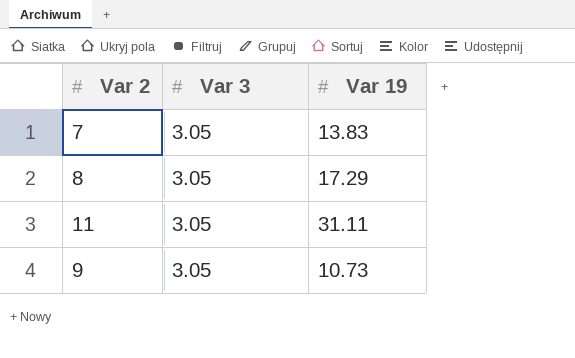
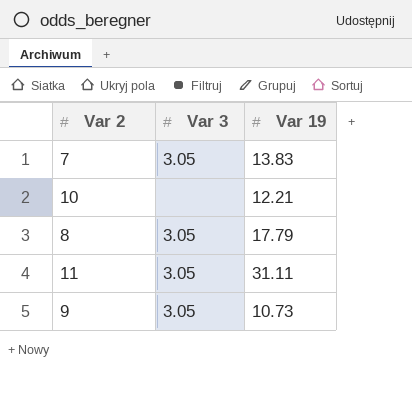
row 10: none -> none | 12.21
8 | Var 19: 17.29 -> 17.79

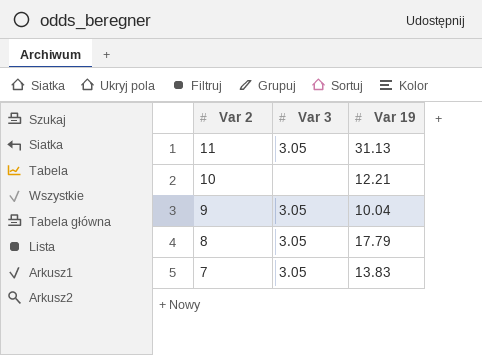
row order: none -> Var 2 descending
11 | Var 19: 31.11 -> 31.13
9 | Var 19: 10.73 -> 10.04

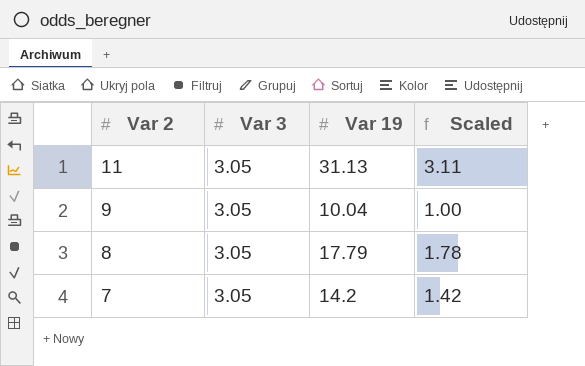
column Scaled | formula: none -> [Var 19] * 0.1
row 10: none | 12.21 -> none
7 | Var 19: 13.83 -> 14.2

